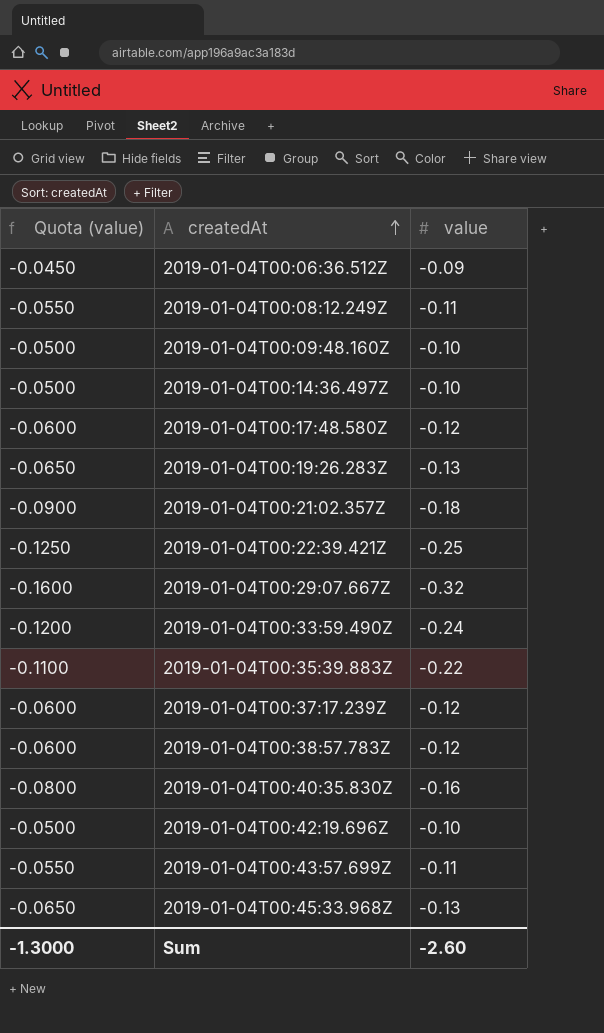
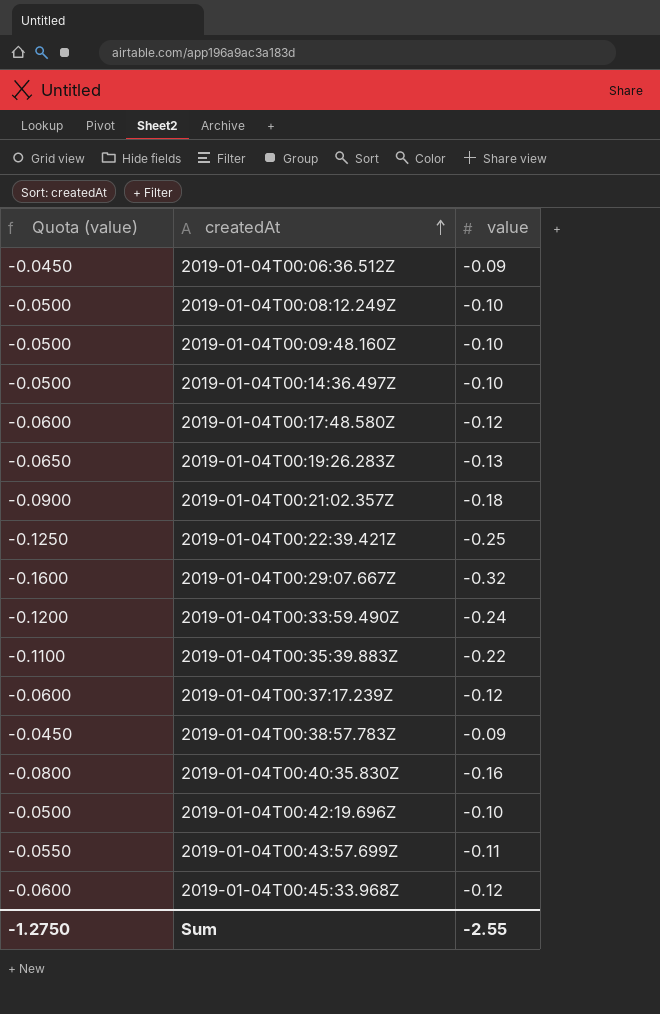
2019-01-04T00:08:12.249Z | Quota (value): -0.0550 -> -0.0500
2019-01-04T00:08:12.249Z | value: -0.11 -> -0.10
2019-01-04T00:38:57.783Z | Quota (value): -0.0600 -> -0.0450
2019-01-04T00:38:57.783Z | value: -0.12 -> -0.09
2019-01-04T00:45:33.968Z | Quota (value): -0.0650 -> -0.0600
2019-01-04T00:45:33.968Z | value: -0.13 -> -0.12
Sum | Quota (value): -1.3000 -> -1.2750
Sum | value: -2.60 -> -2.55

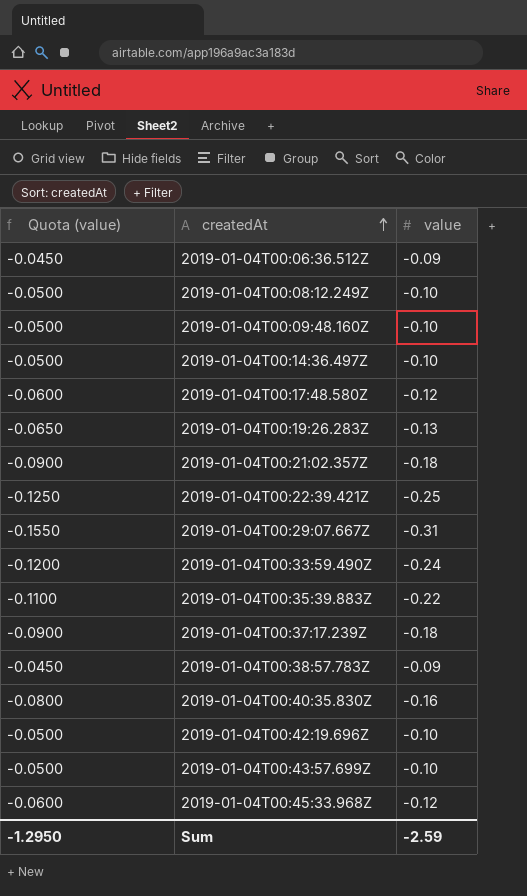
2019-01-04T00:29:07.667Z | Quota (value): -0.1600 -> -0.1550
2019-01-04T00:29:07.667Z | value: -0.32 -> -0.31
2019-01-04T00:37:17.239Z | Quota (value): -0.0600 -> -0.0900
2019-01-04T00:37:17.239Z | value: -0.12 -> -0.18
2019-01-04T00:43:57.699Z | Quota (value): -0.0550 -> -0.0500
2019-01-04T00:43:57.699Z | value: -0.11 -> -0.10
Sum | Quota (value): -1.2750 -> -1.2950
Sum | value: -2.55 -> -2.59

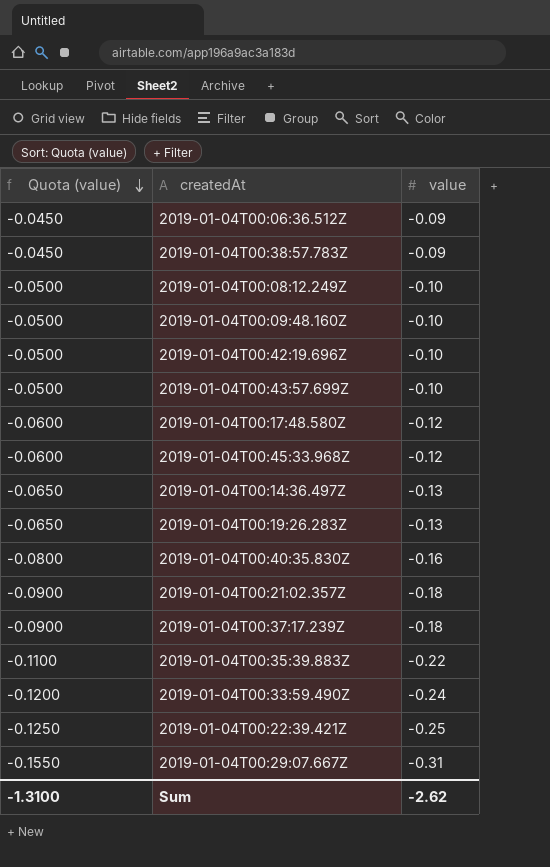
row order: createdAt ascending -> Quota (value) descending
2019-01-04T00:14:36.497Z | Quota (value): -0.0500 -> -0.0650
2019-01-04T00:14:36.497Z | value: -0.10 -> -0.13
Sum | Quota (value): -1.2950 -> -1.3100
Sum | value: -2.59 -> -2.62

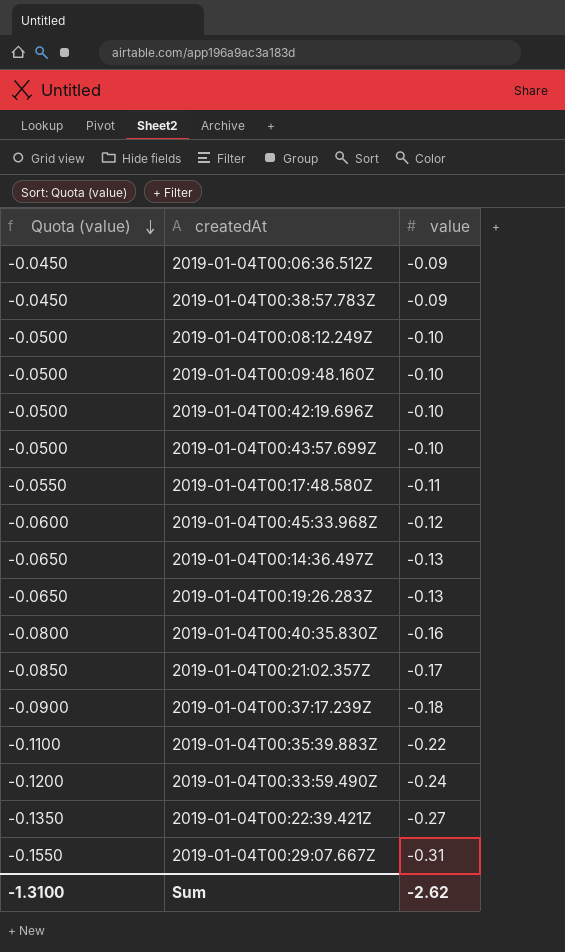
2019-01-04T00:17:48.580Z | Quota (value): -0.0600 -> -0.0550
2019-01-04T00:17:48.580Z | value: -0.12 -> -0.11
2019-01-04T00:21:02.357Z | Quota (value): -0.0900 -> -0.0850
2019-01-04T00:21:02.357Z | value: -0.18 -> -0.17
2019-01-04T00:22:39.421Z | Quota (value): -0.1250 -> -0.1350
2019-01-04T00:22:39.421Z | value: -0.25 -> -0.27

